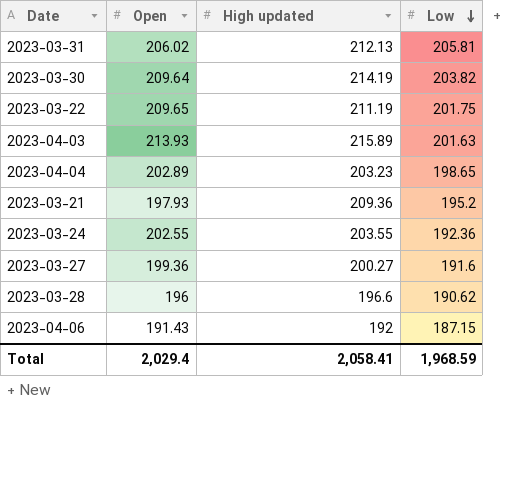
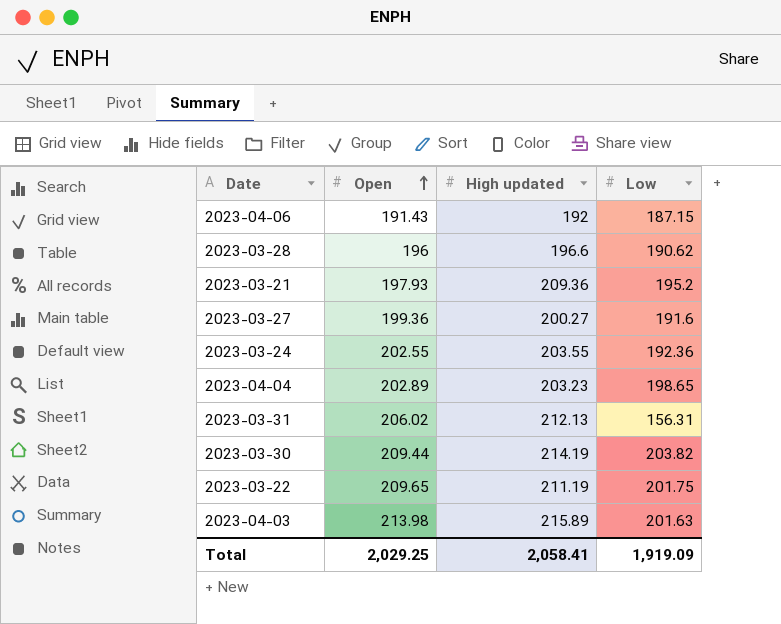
row order: Low descending -> Open ascending
2023-03-31 | Low: 205.81 -> 156.31
2023-03-30 | Open: 209.64 -> 209.44
2023-04-03 | Open: 213.93 -> 213.98
Total | Open: 2,029.4 -> 2,029.25
Total | Low: 1,968.59 -> 1,919.09

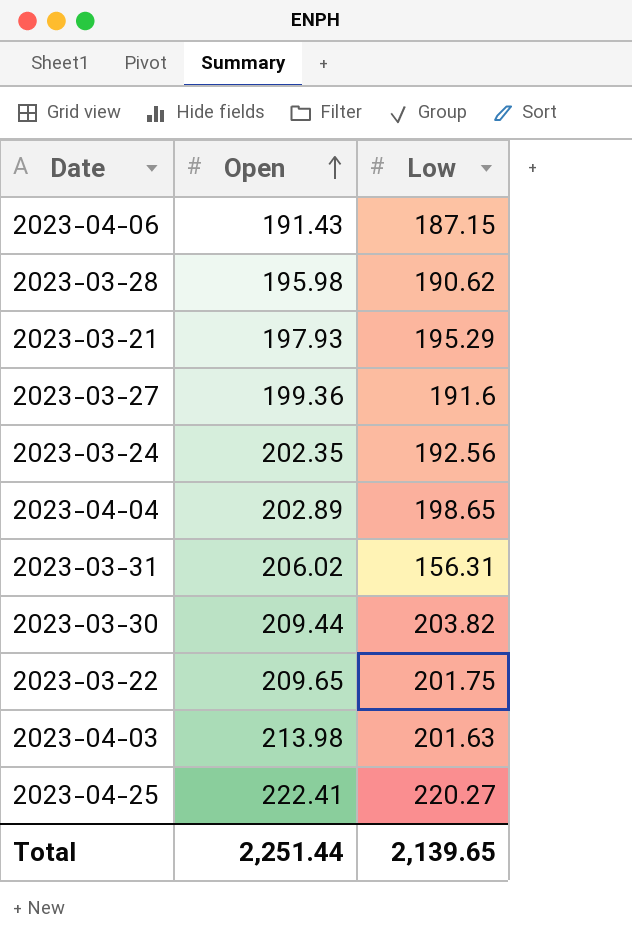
column High updated | position: 3 -> none
2023-03-28 | Open: 196 -> 195.98
2023-03-21 | Low: 195.2 -> 195.29
2023-03-24 | Open: 202.55 -> 202.35
2023-03-24 | Low: 192.36 -> 192.56
row 2023-04-25: none -> 222.41 | 220.27
Total | Open: 2,029.25 -> 2,251.44
Total | Low: 1,919.09 -> 2,139.65

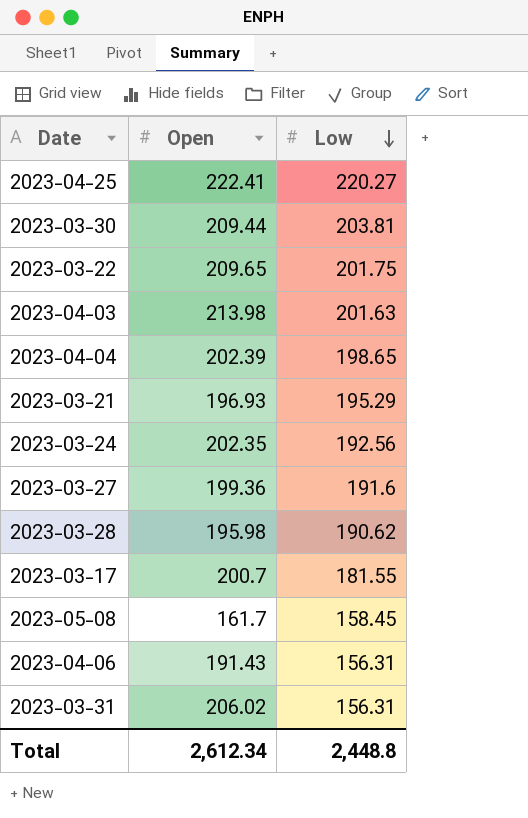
row order: Open ascending -> Low descending
2023-03-30 | Low: 203.82 -> 203.81
2023-04-04 | Open: 202.89 -> 202.39
2023-03-21 | Open: 197.93 -> 196.93
row 2023-03-17: none -> 200.7 | 181.55
row 2023-05-08: none -> 161.7 | 158.45
2023-04-06 | Low: 187.15 -> 156.31
Total | Open: 2,251.44 -> 2,612.34
Total | Low: 2,139.65 -> 2,448.8

